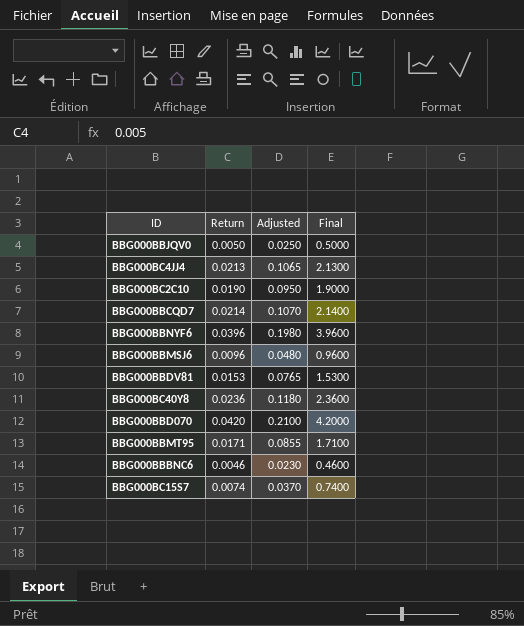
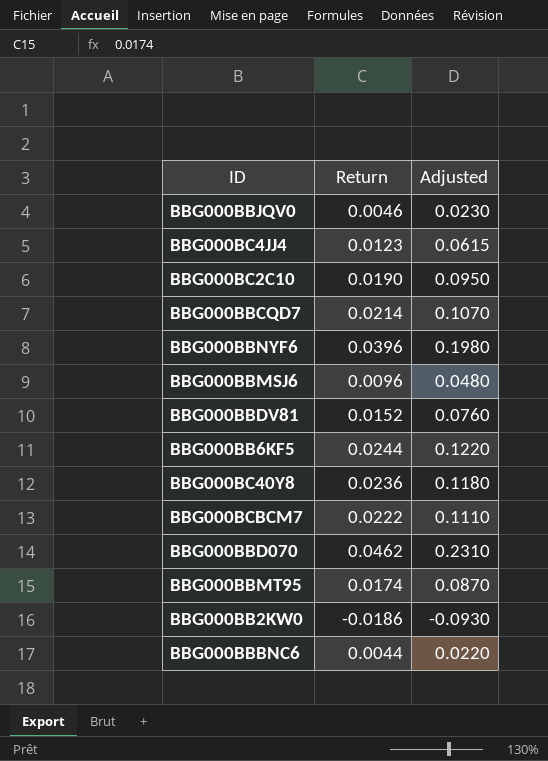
column Final | formula: [Return] * 100 -> none
row BBG000BC15S7: 0.0074 | 0.0370 | 0.7400 -> none
BBG000BBJQV0 | Return: 0.0050 -> 0.0046
BBG000BBJQV0 | Adjusted: 0.0250 -> 0.0230
BBG000BC4JJ4 | Return: 0.0213 -> 0.0123
BBG000BC4JJ4 | Adjusted: 0.1065 -> 0.0615
BBG000BBDV81 | Return: 0.0153 -> 0.0152
BBG000BBDV81 | Adjusted: 0.0765 -> 0.0760
row BBG000BB6KF5: none -> 0.0244 | 0.1220
row BBG000BCBCM7: none -> 0.0222 | 0.1110
BBG000BBD070 | Return: 0.0420 -> 0.0462
BBG000BBD070 | Adjusted: 0.2100 -> 0.2310
BBG000BBMT95 | Return: 0.0171 -> 0.0174
BBG000BBMT95 | Adjusted: 0.0855 -> 0.0870
row BBG000BB2KW0: none -> -0.0186 | -0.0930
BBG000BBBNC6 | Return: 0.0046 -> 0.0044
BBG000BBBNC6 | Adjusted: 0.0230 -> 0.0220

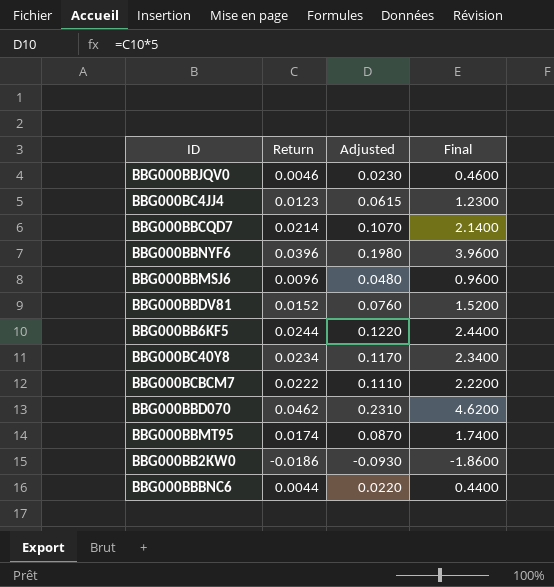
column Final | formula: none -> [Return] * 100
row BBG000BC2C10: 0.0190 | 0.0950 -> none
BBG000BC40Y8 | Return: 0.0236 -> 0.0234
BBG000BC40Y8 | Adjusted: 0.1180 -> 0.1170

